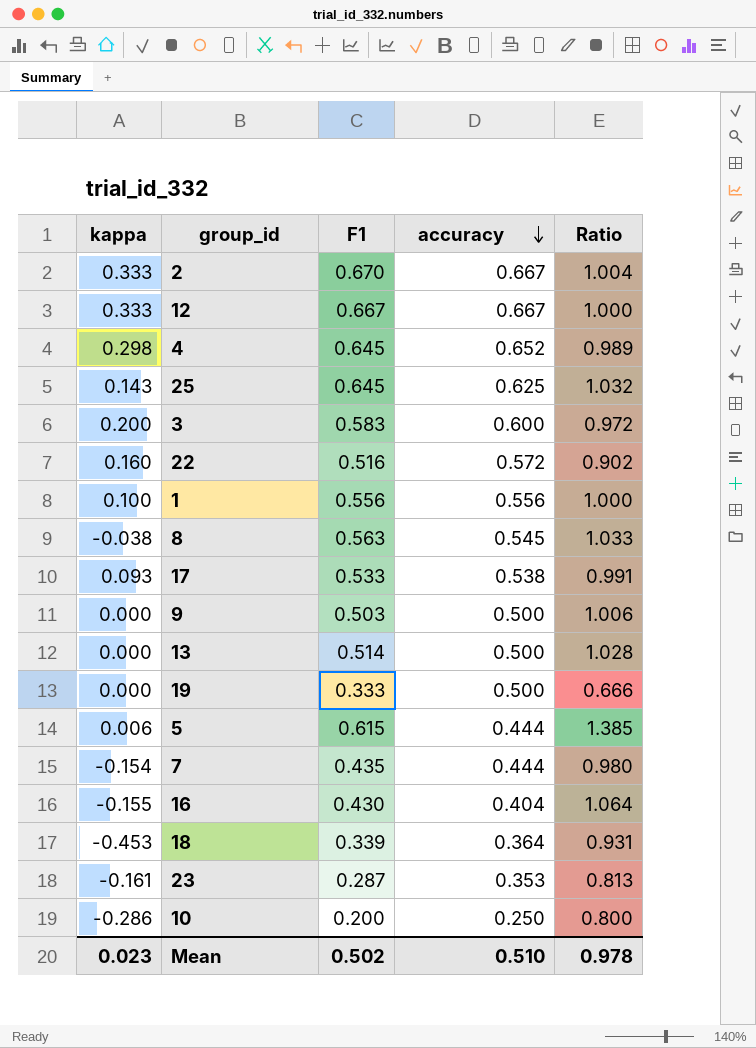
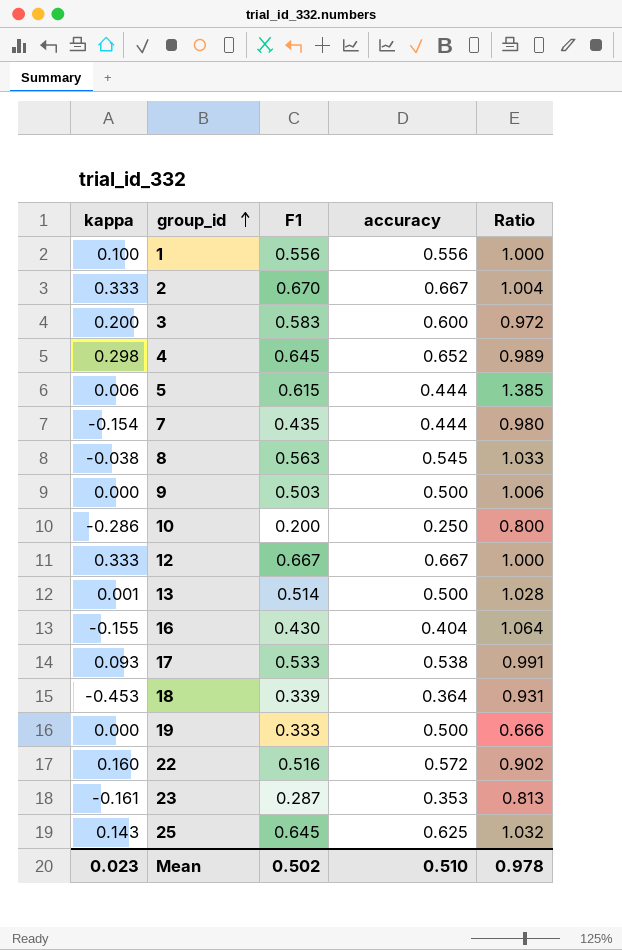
row order: accuracy descending -> group_id ascending
13 | kappa: 0.000 -> 0.001

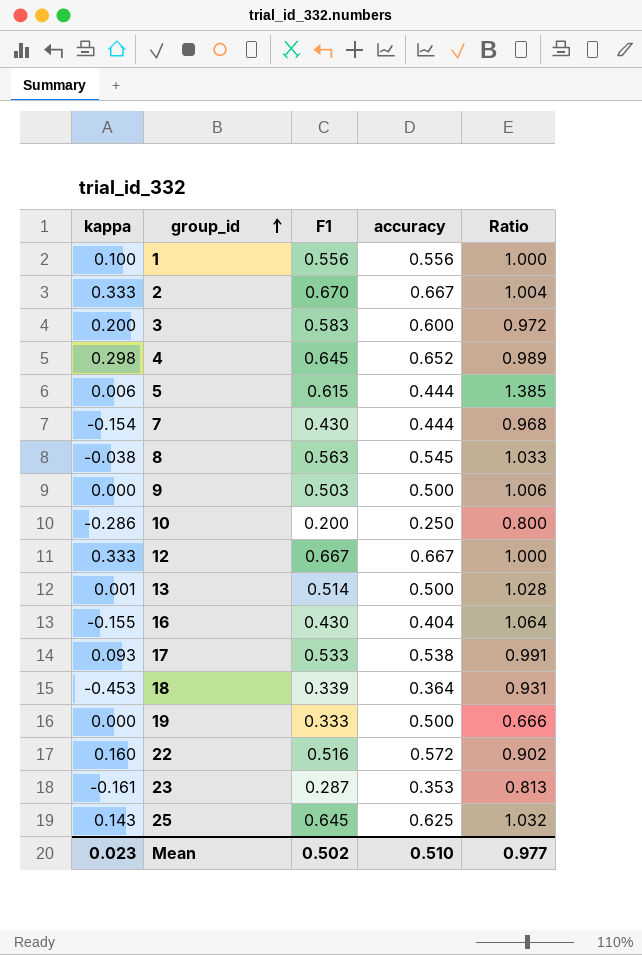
7 | F1: 0.435 -> 0.430
7 | Ratio: 0.980 -> 0.968
Mean | Ratio: 0.978 -> 0.977

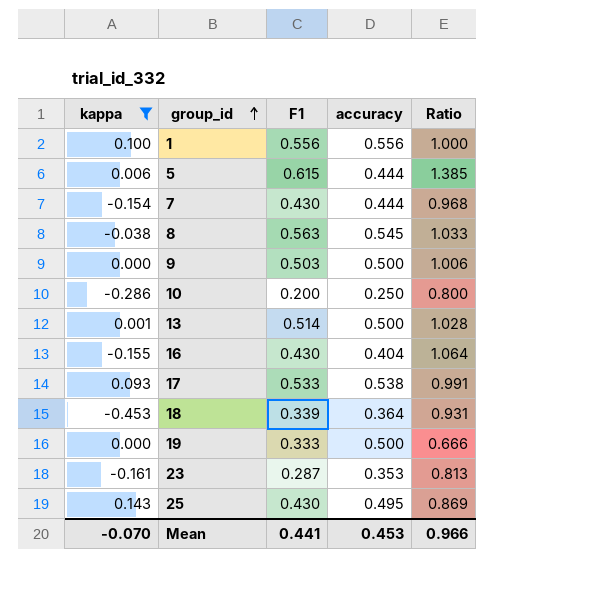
filter: none -> kappa <= 0.143
25 | F1: 0.645 -> 0.430
25 | accuracy: 0.625 -> 0.495
25 | Ratio: 1.032 -> 0.869
Mean | kappa: 0.023 -> -0.070
Mean | F1: 0.502 -> 0.441
Mean | accuracy: 0.510 -> 0.453
Mean | Ratio: 0.977 -> 0.966

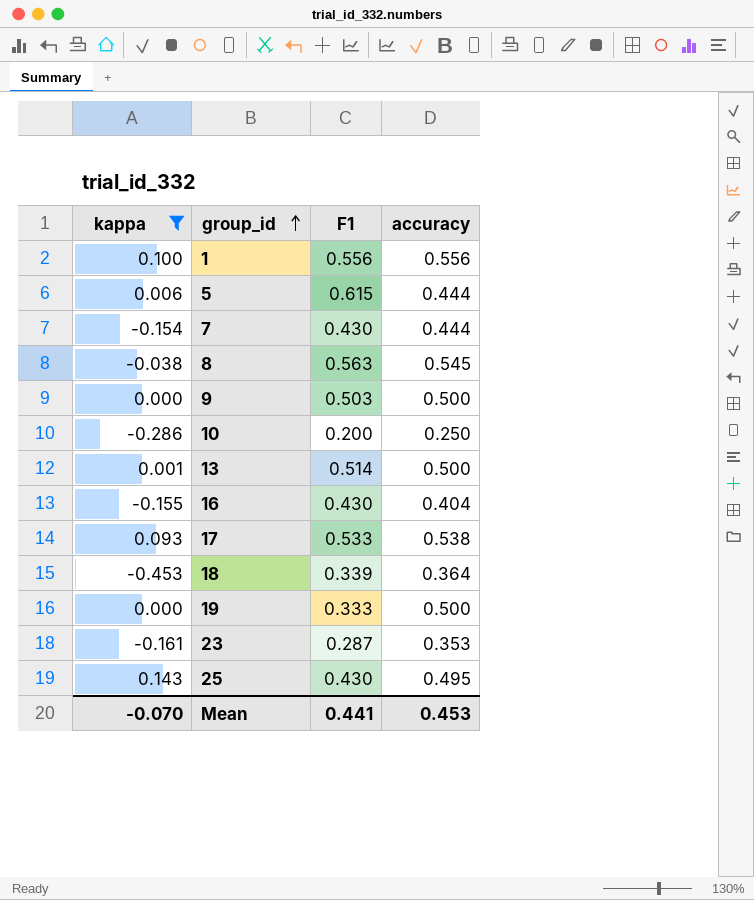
column Ratio | formula: [F1] / [accuracy] -> none

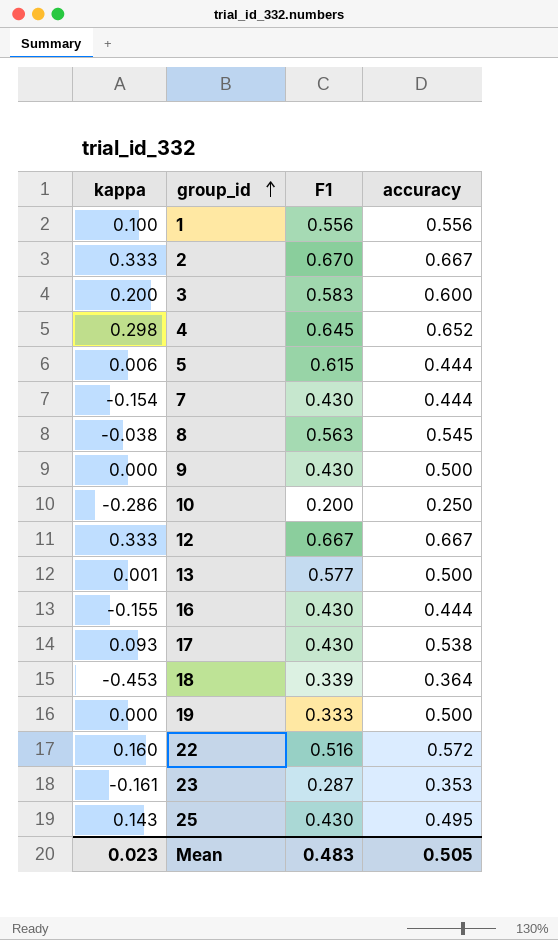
filter: kappa <= 0.143 -> none
9 | F1: 0.503 -> 0.430
13 | F1: 0.514 -> 0.577
16 | accuracy: 0.404 -> 0.444
17 | F1: 0.533 -> 0.430
Mean | kappa: -0.070 -> 0.023
Mean | F1: 0.441 -> 0.483
Mean | accuracy: 0.453 -> 0.505

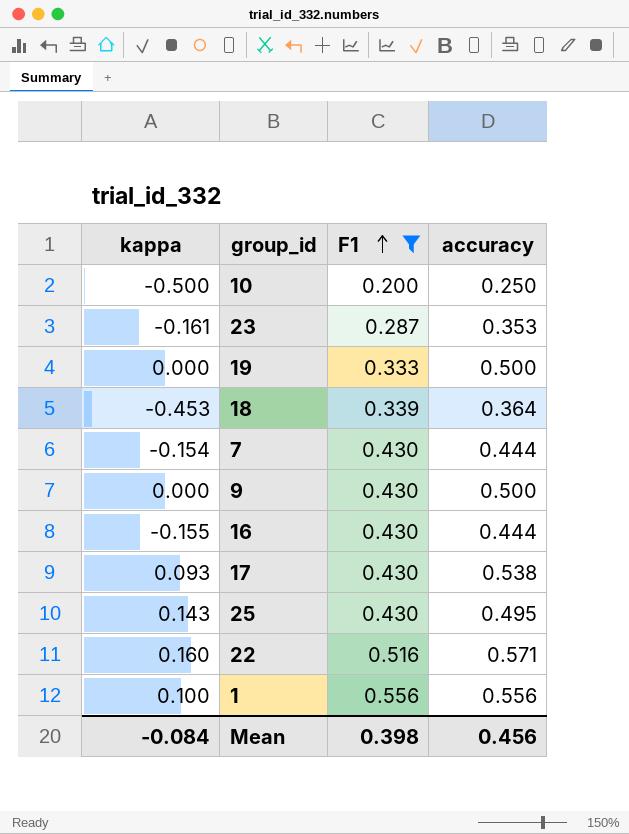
filter: none -> F1 <= 0.556
row order: group_id ascending -> F1 ascending
10 | kappa: -0.286 -> -0.500
22 | accuracy: 0.572 -> 0.571
Mean | kappa: 0.023 -> -0.084
Mean | F1: 0.483 -> 0.398
Mean | accuracy: 0.505 -> 0.456

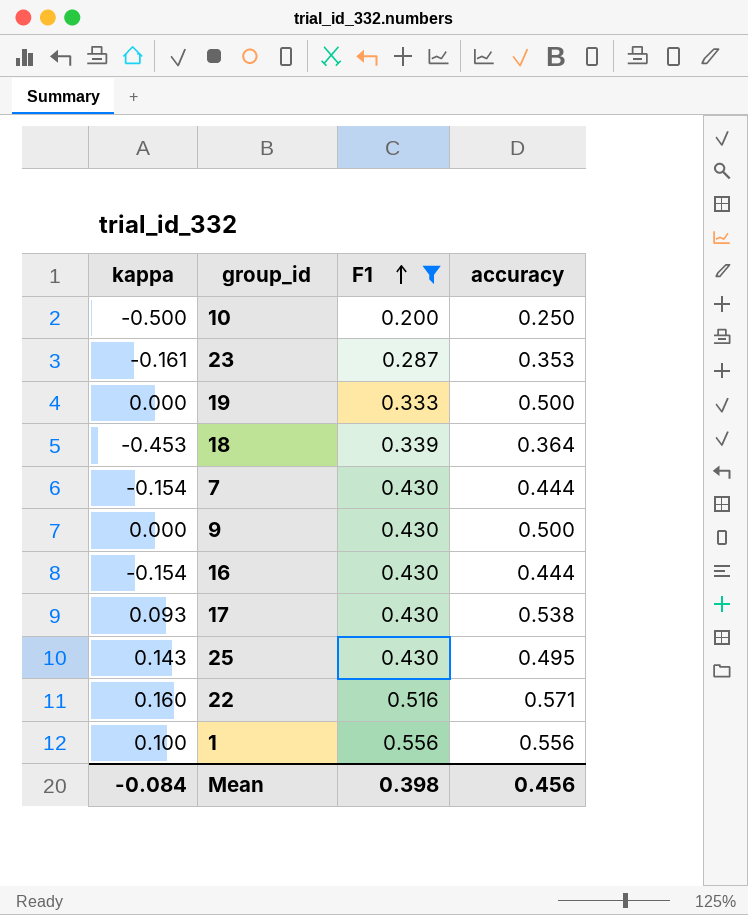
16 | kappa: -0.155 -> -0.154

